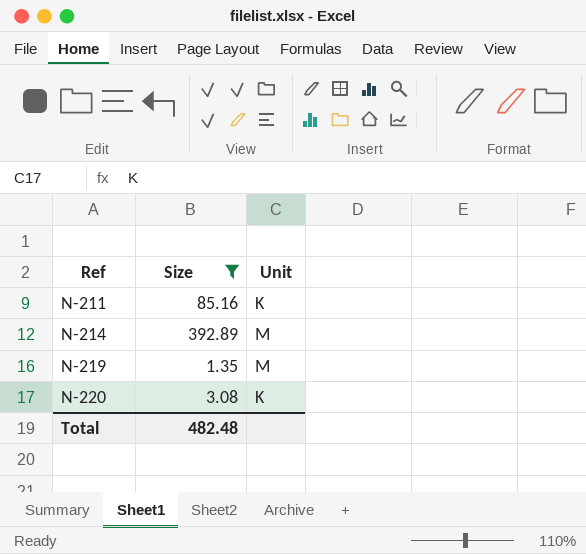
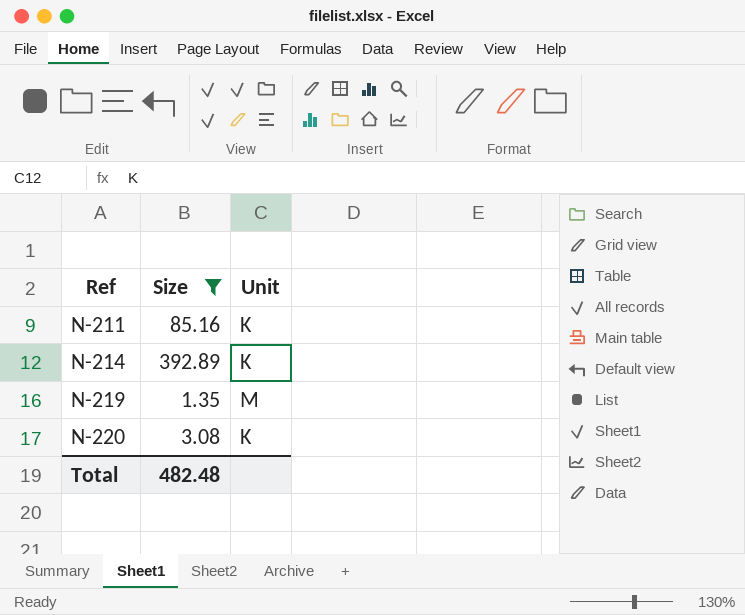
N-214 | Unit: M -> K

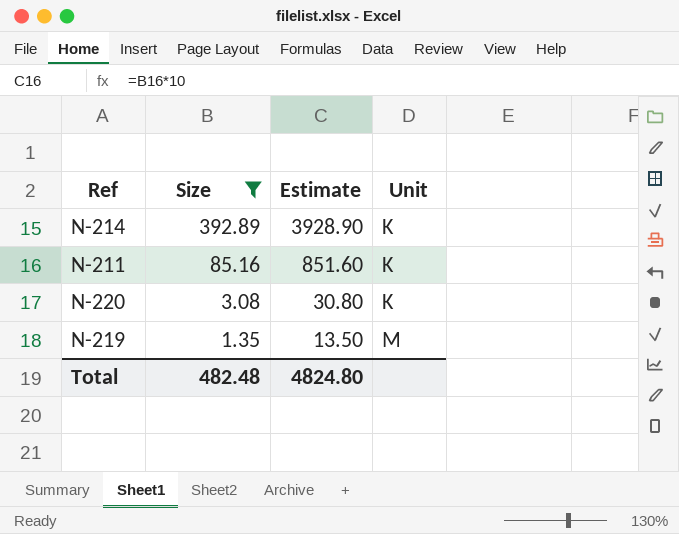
row order: Ref ascending -> Size descending
column Estimate | formula: none -> [Size] * 10

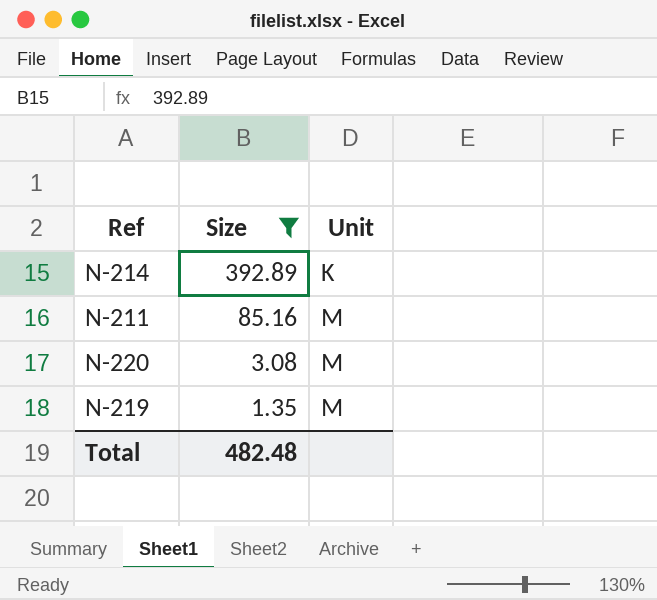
column Estimate | formula: [Size] * 10 -> none
N-211 | Unit: K -> M
N-220 | Unit: K -> M

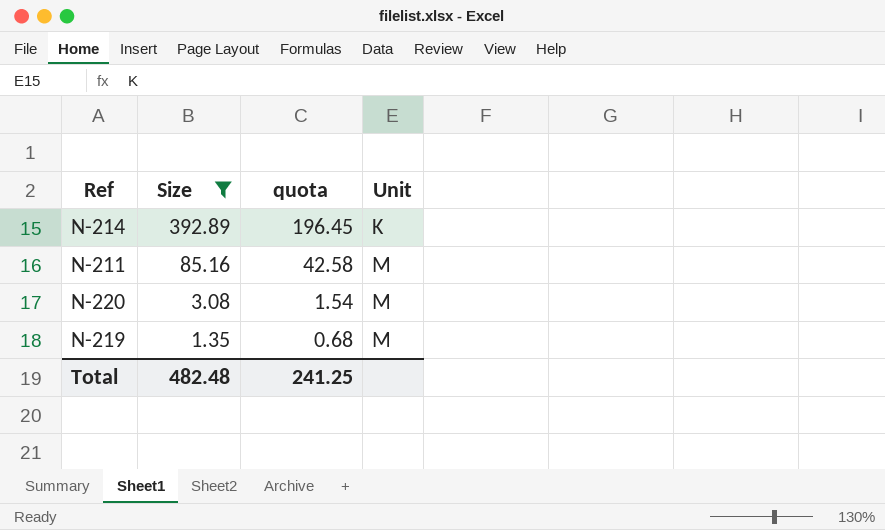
column quota | formula: none -> [Size] * 0.5

